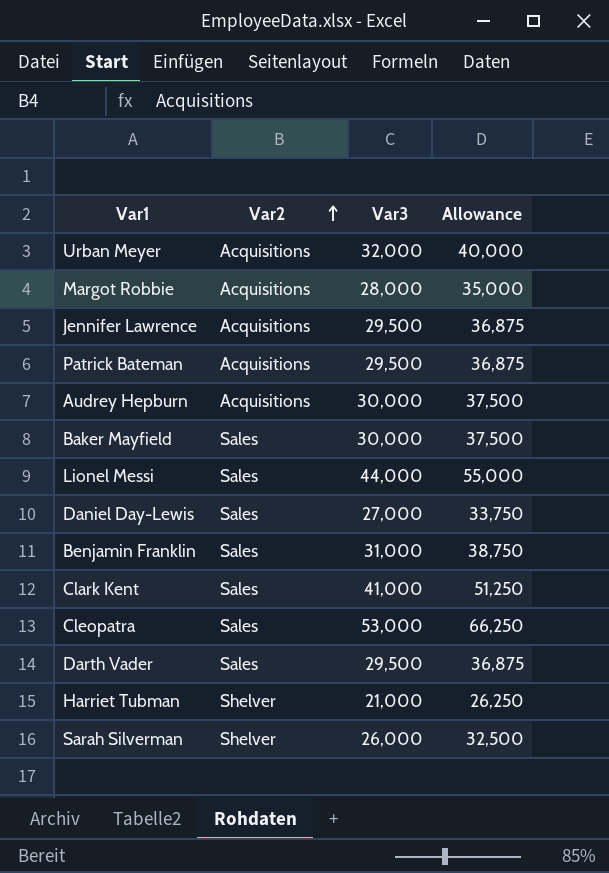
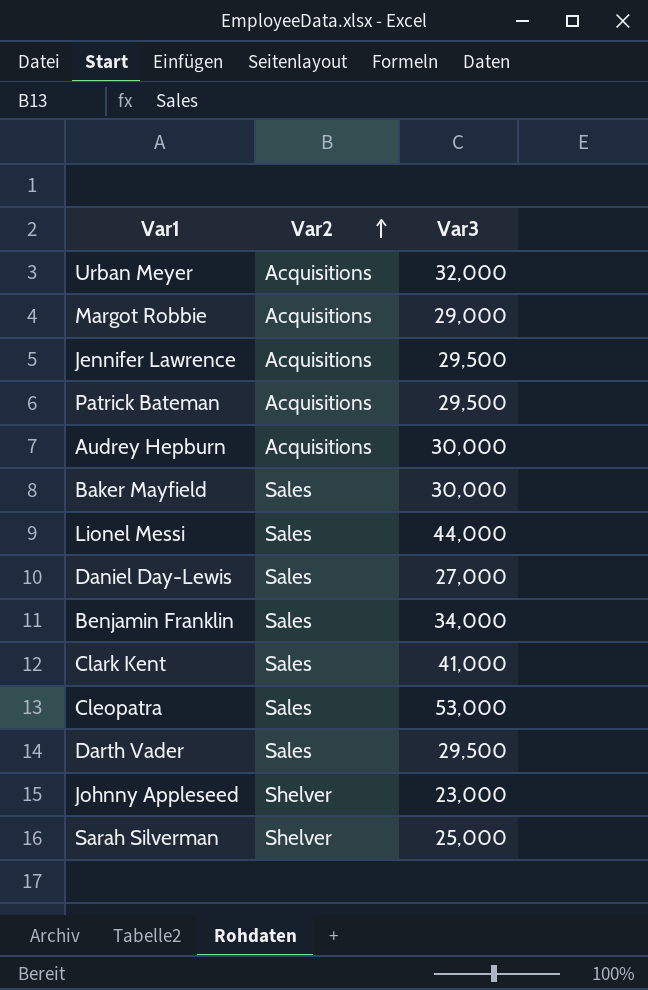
column Allowance | formula: [Var3] * 1.25 -> none
row Harriet Tubman: Shelver | 21,000 | 26,250 -> none
Margot Robbie | Var3: 28,000 -> 29,000
Benjamin Franklin | Var3: 31,000 -> 34,000
row Johnny Appleseed: none -> Shelver | 23,000
Sarah Silverman | Var3: 26,000 -> 25,000

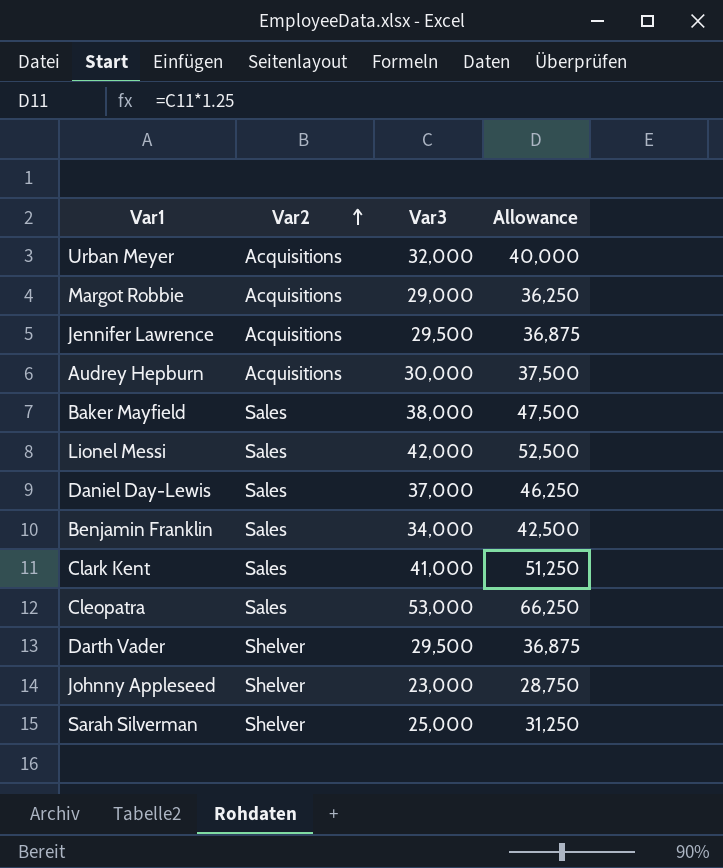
column Allowance | formula: none -> [Var3] * 1.25
row Patrick Bateman: Acquisitions | 29,500 -> none
Baker Mayfield | Var3: 30,000 -> 38,000
Lionel Messi | Var3: 44,000 -> 42,000
Daniel Day-Lewis | Var3: 27,000 -> 37,000
Darth Vader | Var2: Sales -> Shelver

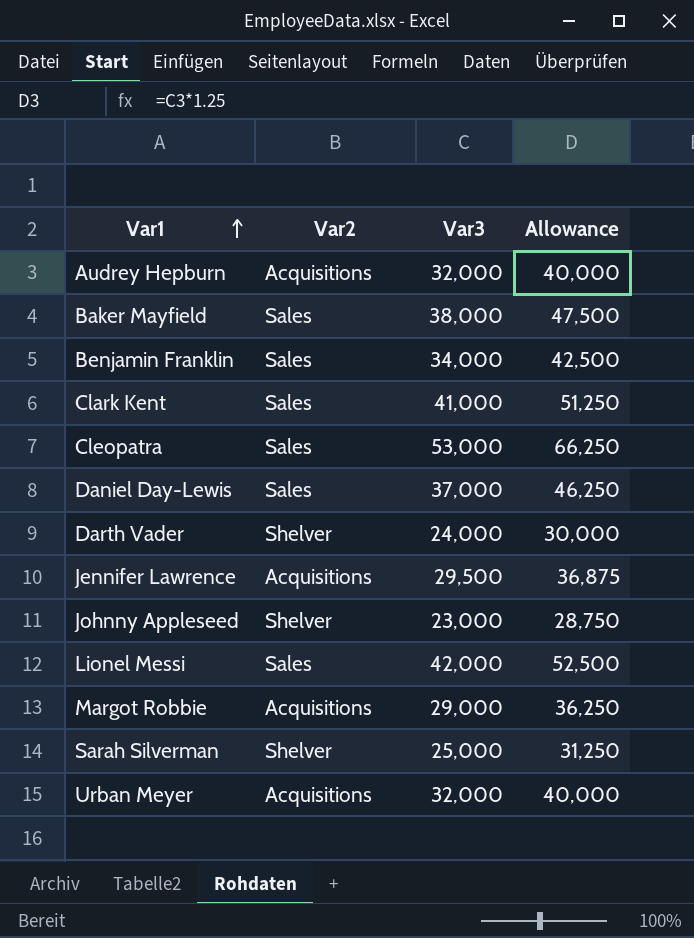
row order: Var2 ascending -> Var1 ascending
Audrey Hepburn | Var3: 30,000 -> 32,000
Audrey Hepburn | Allowance: 37,500 -> 40,000
Darth Vader | Var3: 29,500 -> 24,000
Darth Vader | Allowance: 36,875 -> 30,000

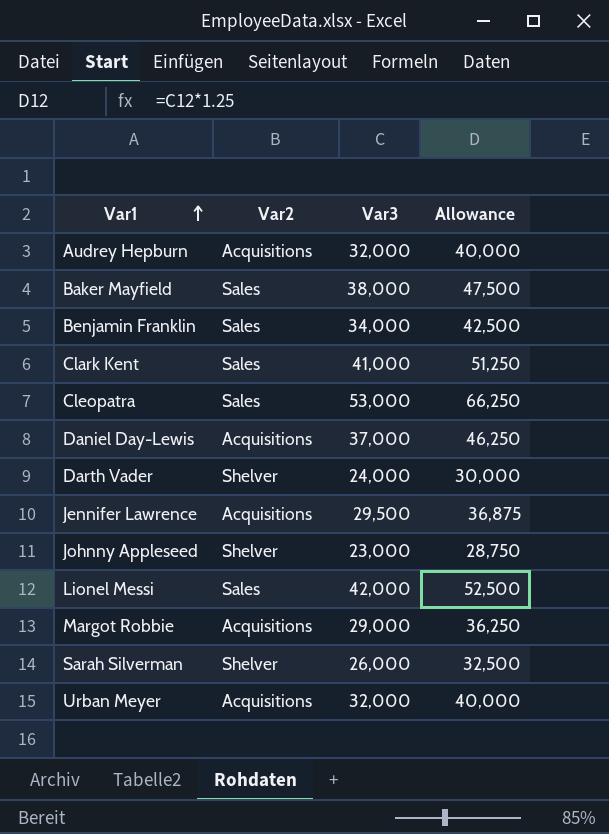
Daniel Day-Lewis | Var2: Sales -> Acquisitions
Sarah Silverman | Var3: 25,000 -> 26,000
Sarah Silverman | Allowance: 31,250 -> 32,500

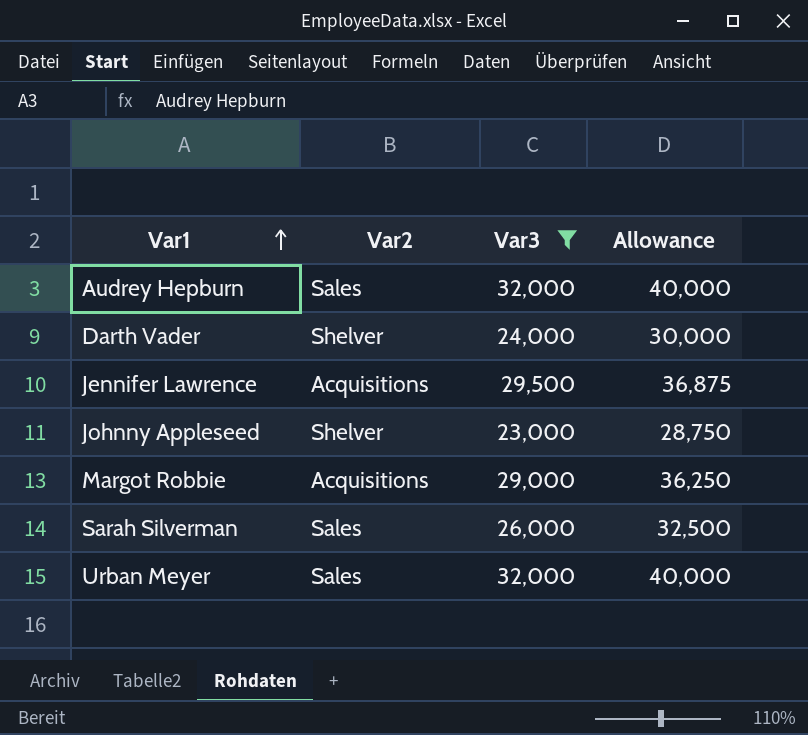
filter: none -> Var3 <= 32,000
Audrey Hepburn | Var2: Acquisitions -> Sales
Sarah Silverman | Var2: Shelver -> Sales
Urban Meyer | Var2: Acquisitions -> Sales

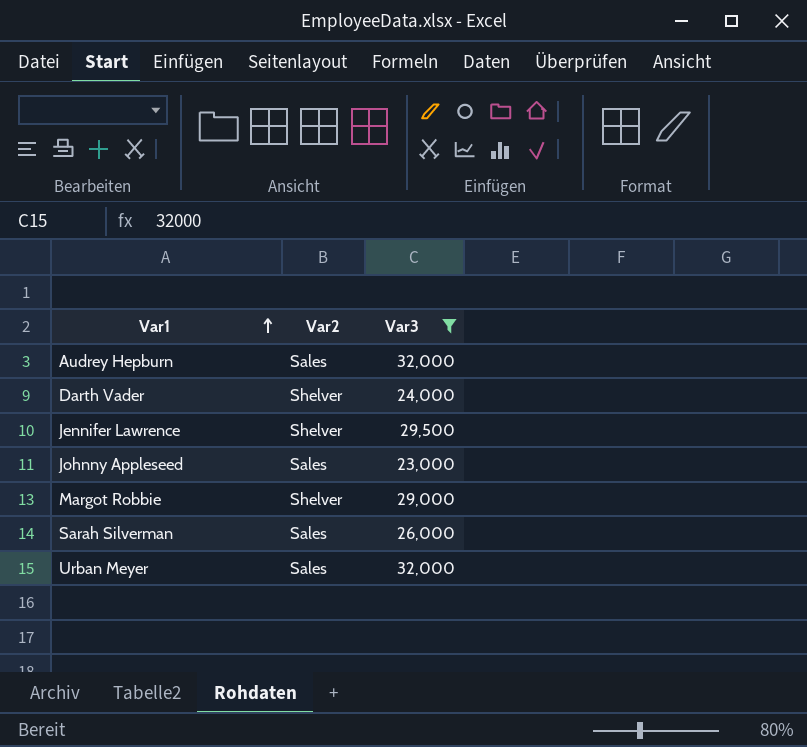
column Allowance | formula: [Var3] * 1.25 -> none
Jennifer Lawrence | Var2: Acquisitions -> Shelver
Johnny Appleseed | Var2: Shelver -> Sales
Margot Robbie | Var2: Acquisitions -> Shelver

